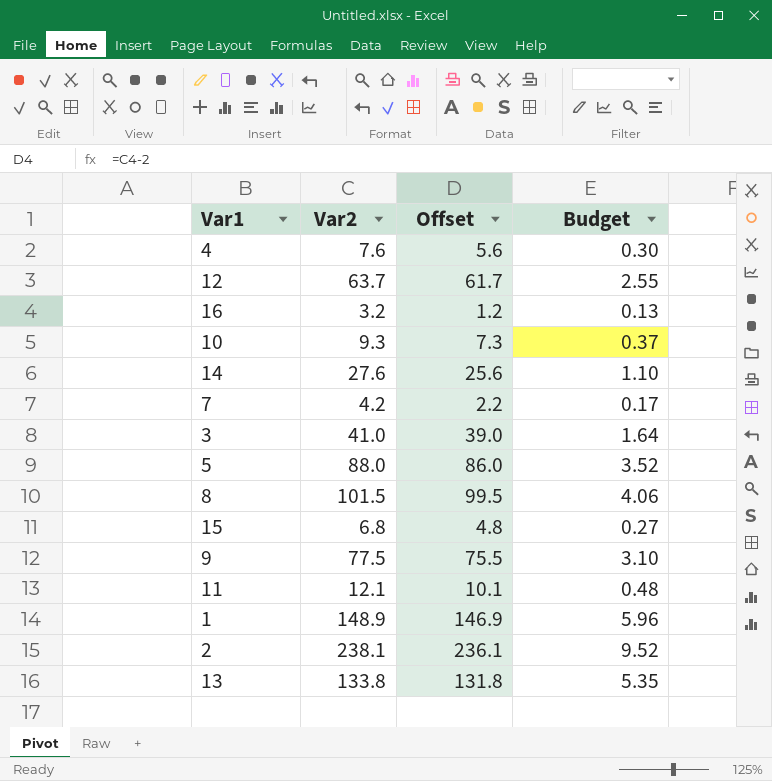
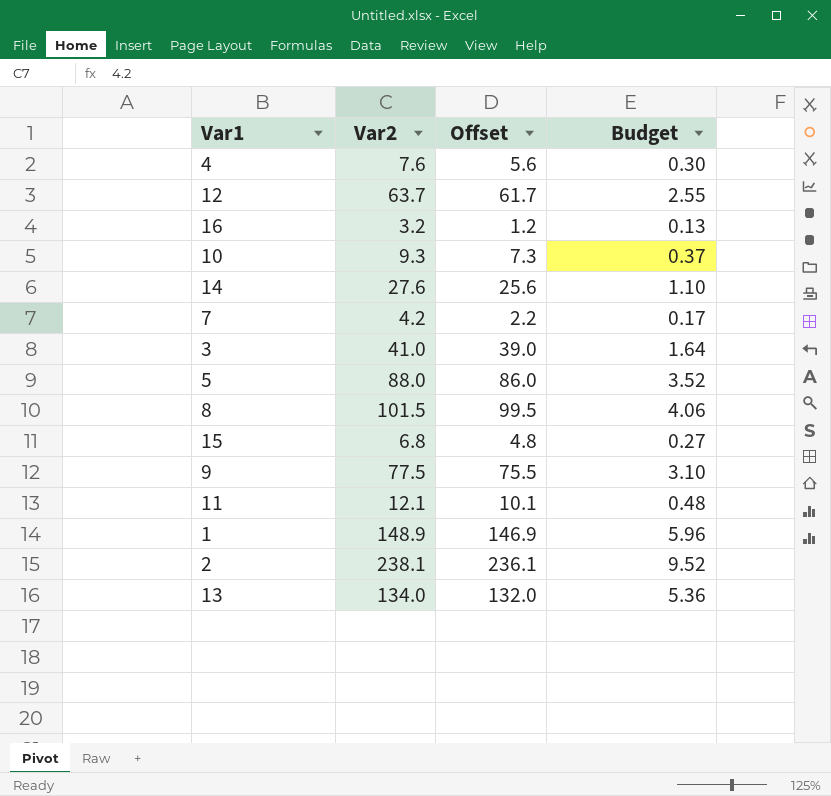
13 | Var2: 133.8 -> 134.0
13 | Offset: 131.8 -> 132.0
13 | Budget: 5.35 -> 5.36

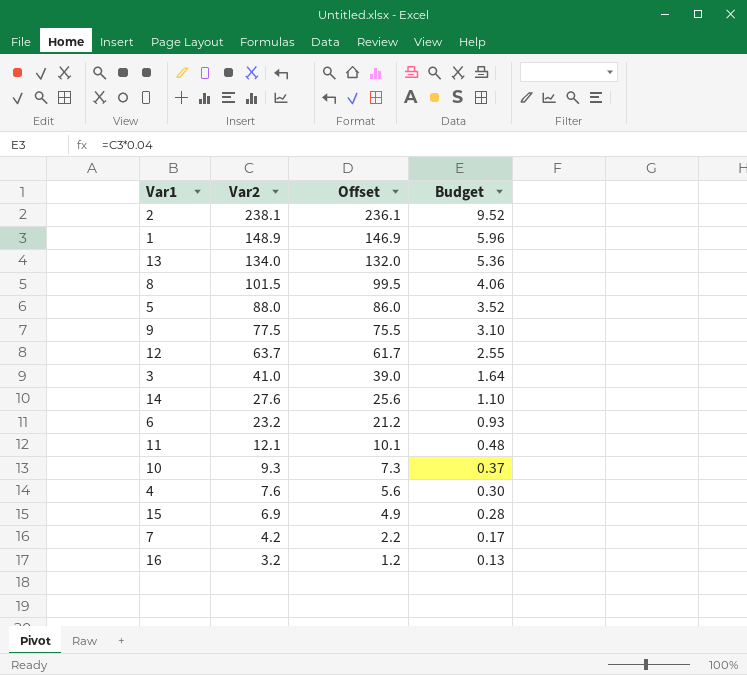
row order: none -> Var2 descending
row 6: none -> 23.2 | 21.2 | 0.93
15 | Var2: 6.8 -> 6.9
15 | Offset: 4.8 -> 4.9
15 | Budget: 0.27 -> 0.28

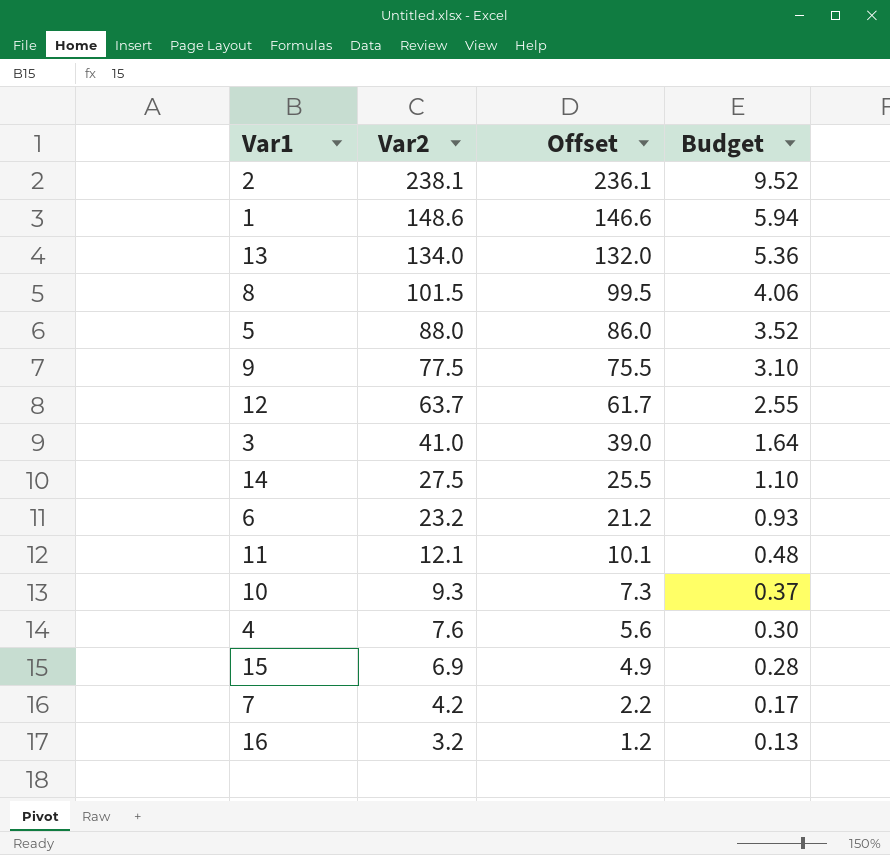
1 | Var2: 148.9 -> 148.6
1 | Offset: 146.9 -> 146.6
1 | Budget: 5.96 -> 5.94
14 | Var2: 27.6 -> 27.5
14 | Offset: 25.6 -> 25.5

